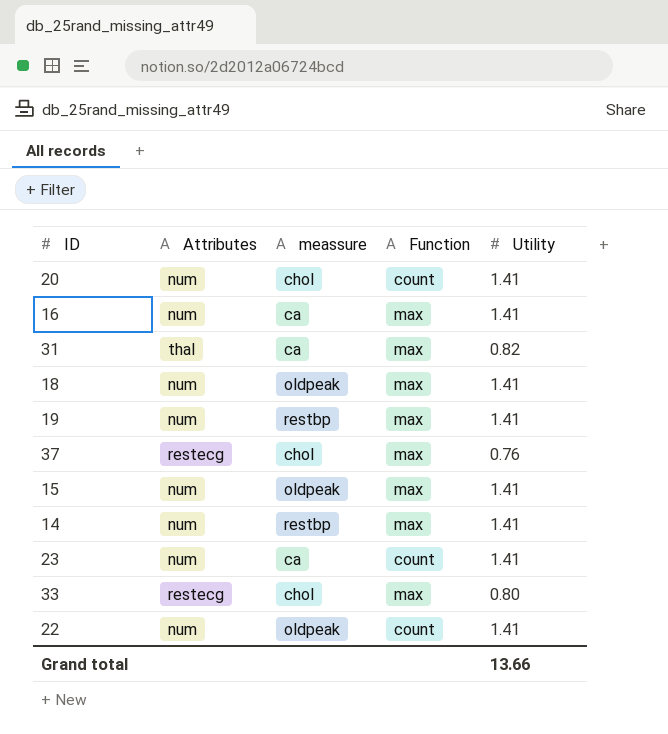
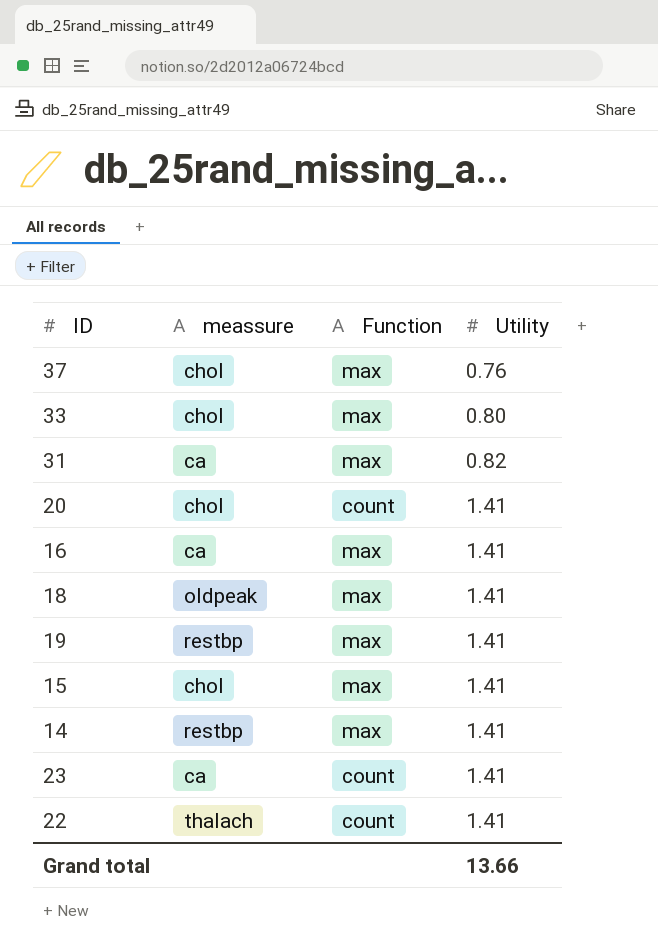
row order: none -> Utility ascending
column Attributes | position: 2 -> none
15 | meassure: oldpeak -> chol
22 | meassure: oldpeak -> thalach

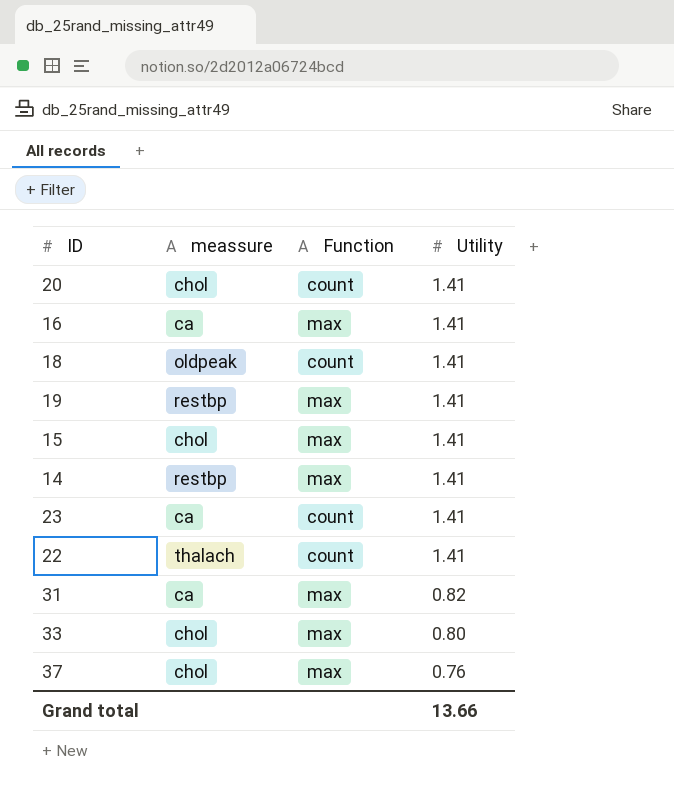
row order: Utility ascending -> Utility descending
18 | Function: max -> count

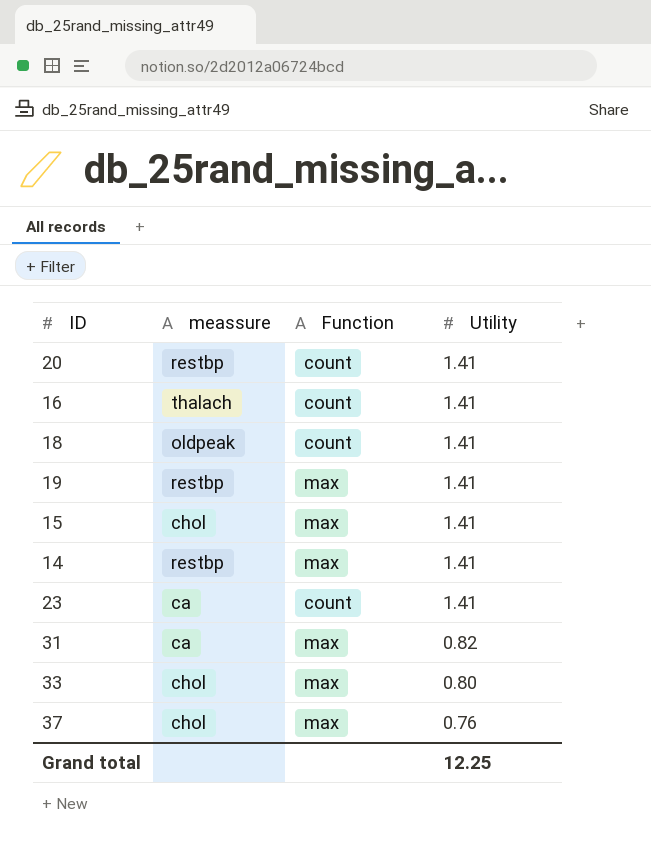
row 22: thalach | count | 1.41 -> none
20 | meassure: chol -> restbp
16 | meassure: ca -> thalach
16 | Function: max -> count
Grand total | Utility: 13.66 -> 12.25

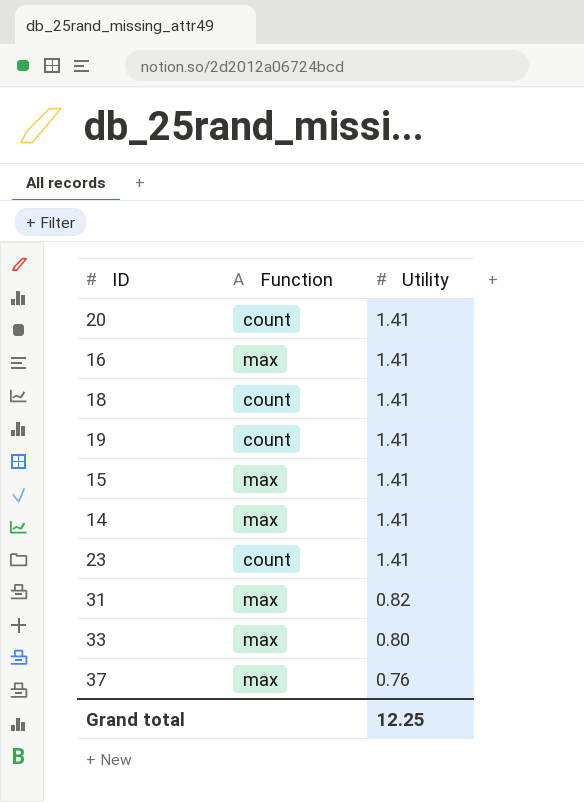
column meassure | position: 2 -> none
16 | Function: count -> max
19 | Function: max -> count

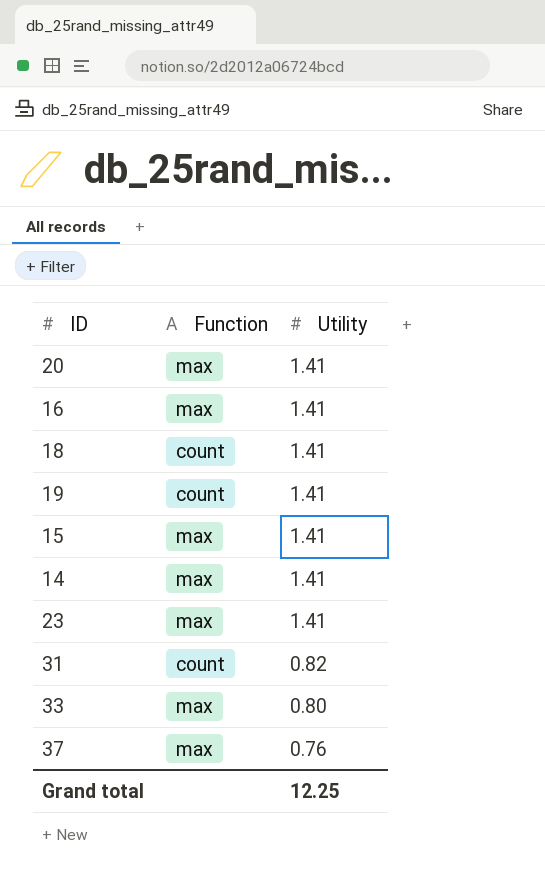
20 | Function: count -> max
23 | Function: count -> max
31 | Function: max -> count

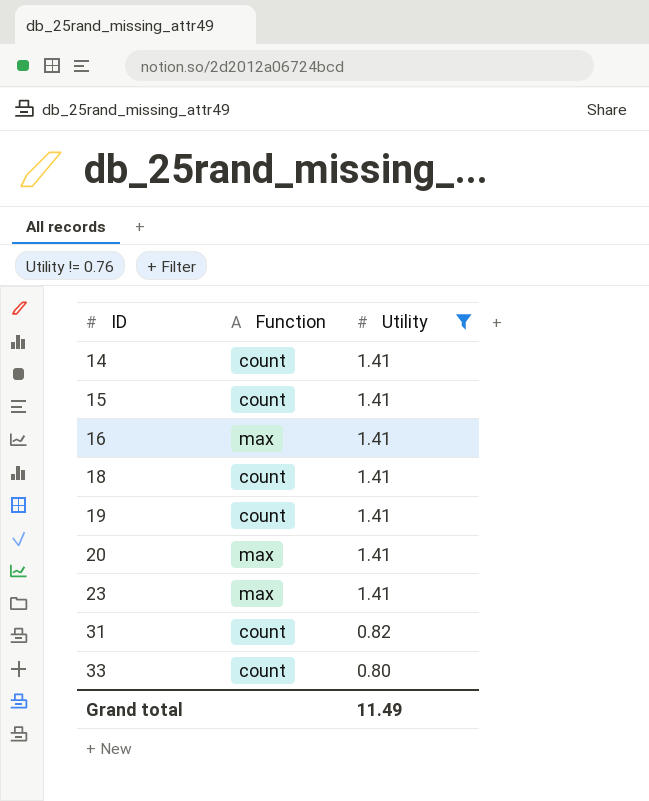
filter: none -> Utility != 0.76
row order: Utility descending -> ID ascending
14 | Function: max -> count
15 | Function: max -> count
33 | Function: max -> count
Grand total | Utility: 12.25 -> 11.49

